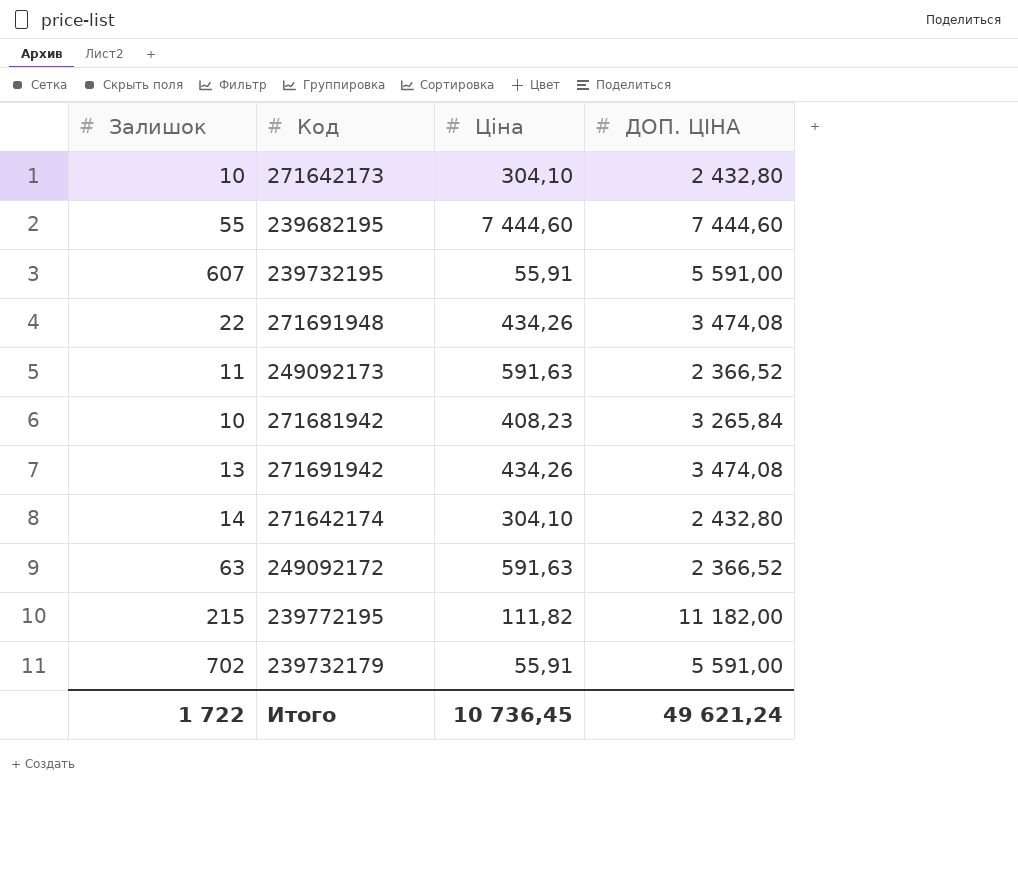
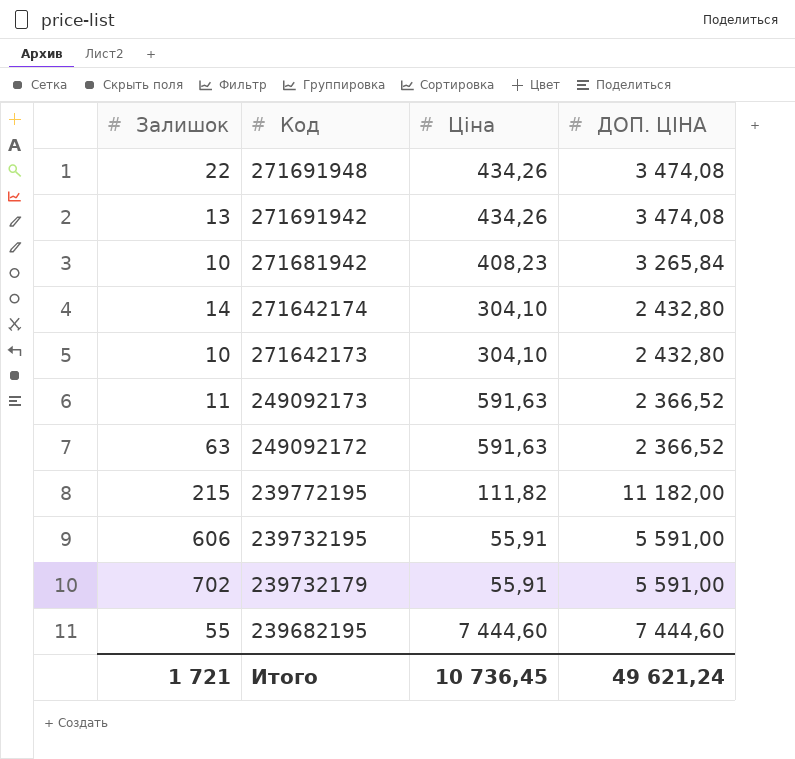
row order: none -> Код descending
239732195 | Залишок: 607 -> 606
Итого | Залишок: 1 722 -> 1 721

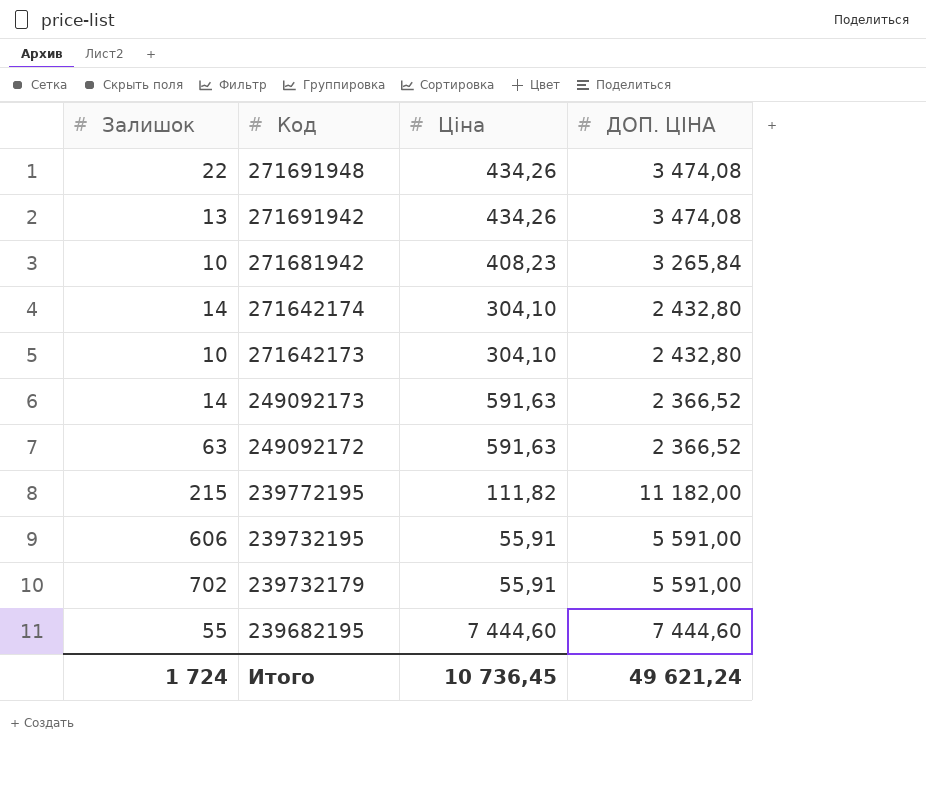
249092173 | Залишок: 11 -> 14
Итого | Залишок: 1 721 -> 1 724

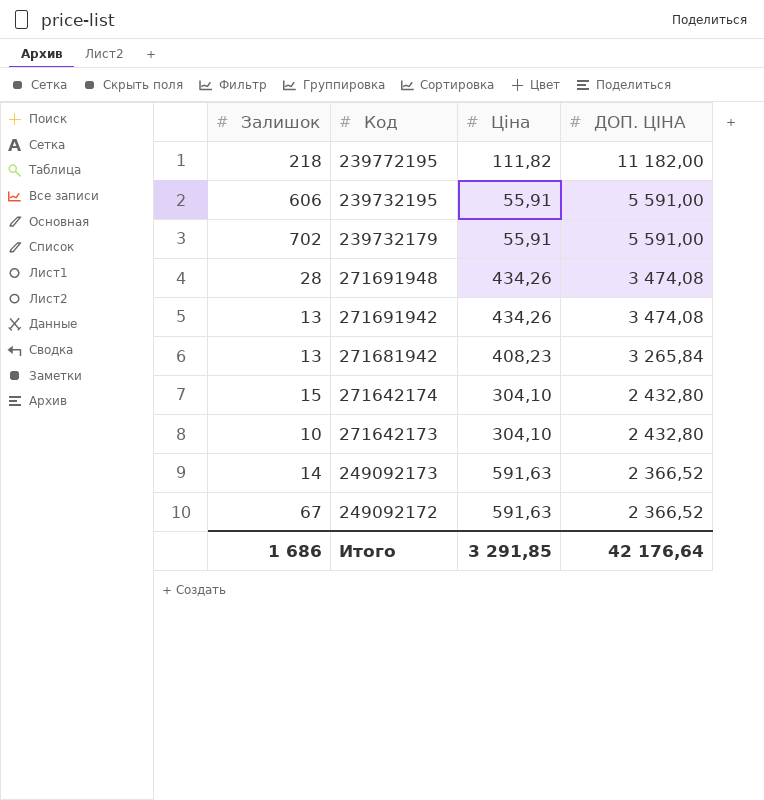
row order: Код descending -> ДОП. ЦІНА descending
row 239682195: 55 | 7 444,60 | 7 444,60 -> none
239772195 | Залишок: 215 -> 218
271691948 | Залишок: 22 -> 28
271681942 | Залишок: 10 -> 13
271642174 | Залишок: 14 -> 15
249092172 | Залишок: 63 -> 67
Итого | Залишок: 1 724 -> 1 686
Итого | Ціна: 10 736,45 -> 3 291,85
Итого | ДОП. ЦІНА: 49 621,24 -> 42 176,64

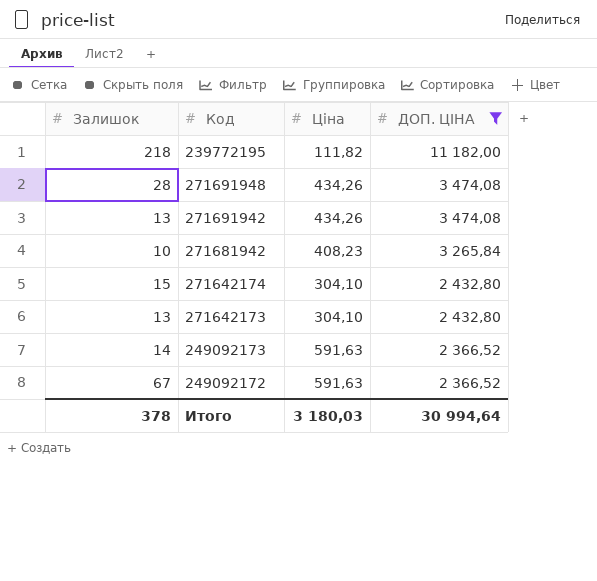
filter: none -> ДОП. ЦІНА != 5 591,00
271681942 | Залишок: 13 -> 10
271642173 | Залишок: 10 -> 13
Итого | Залишок: 1 686 -> 378
Итого | Ціна: 3 291,85 -> 3 180,03
Итого | ДОП. ЦІНА: 42 176,64 -> 30 994,64

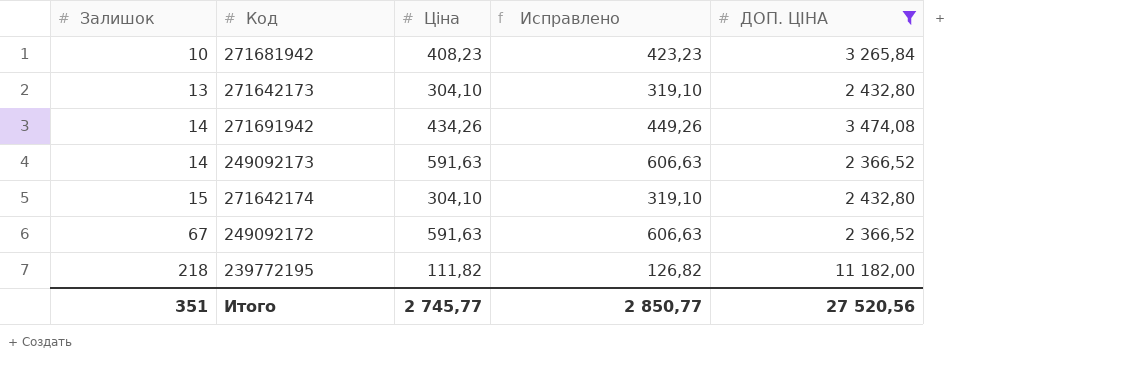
row order: ДОП. ЦІНА descending -> Залишок ascending
column Исправлено | formula: none -> [Ціна] + 15
row 271691948: 28 | 434,26 | 3 474,08 -> none
271691942 | Залишок: 13 -> 14
Итого | Залишок: 378 -> 351
Итого | Ціна: 3 180,03 -> 2 745,77
Итого | ДОП. ЦІНА: 30 994,64 -> 27 520,56

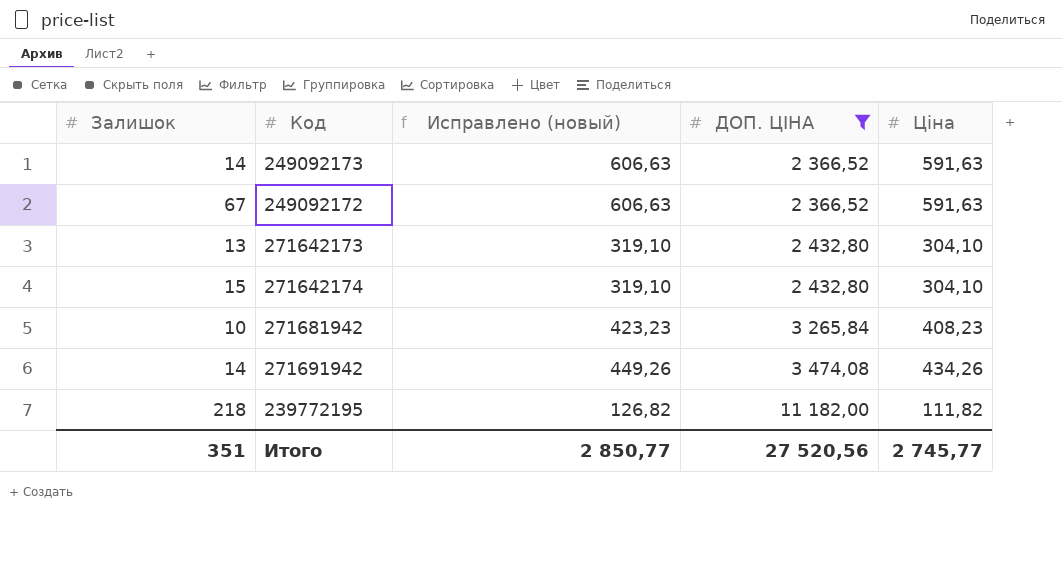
row order: Залишок ascending -> ДОП. ЦІНА ascending
column name: Исправлено -> Исправлено (новый)
column Ціна | position: 3 -> 5

